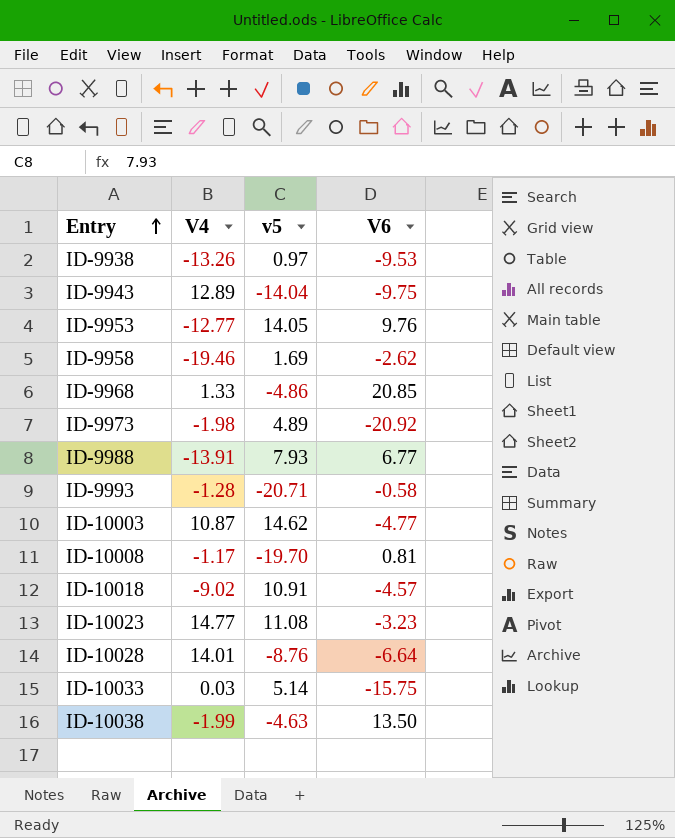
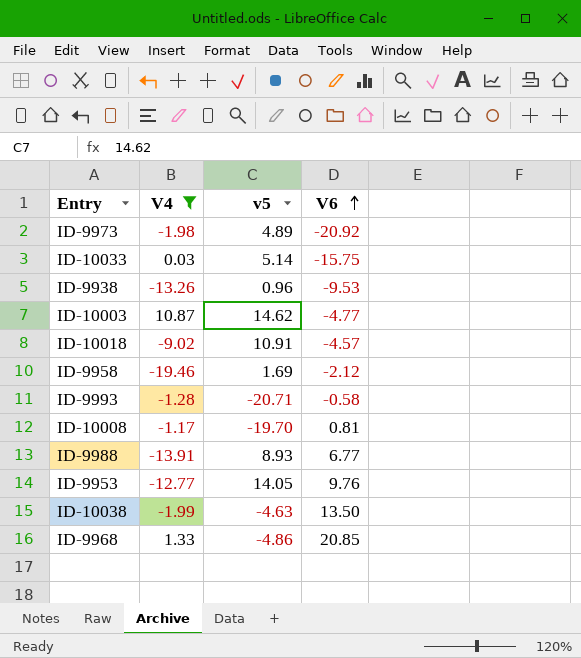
filter: none -> V4 <= 10.87
row order: Entry ascending -> V6 ascending
ID-9938 | v5: 0.97 -> 0.96
ID-9958 | V6: -2.62 -> -2.12
ID-9988 | v5: 7.93 -> 8.93

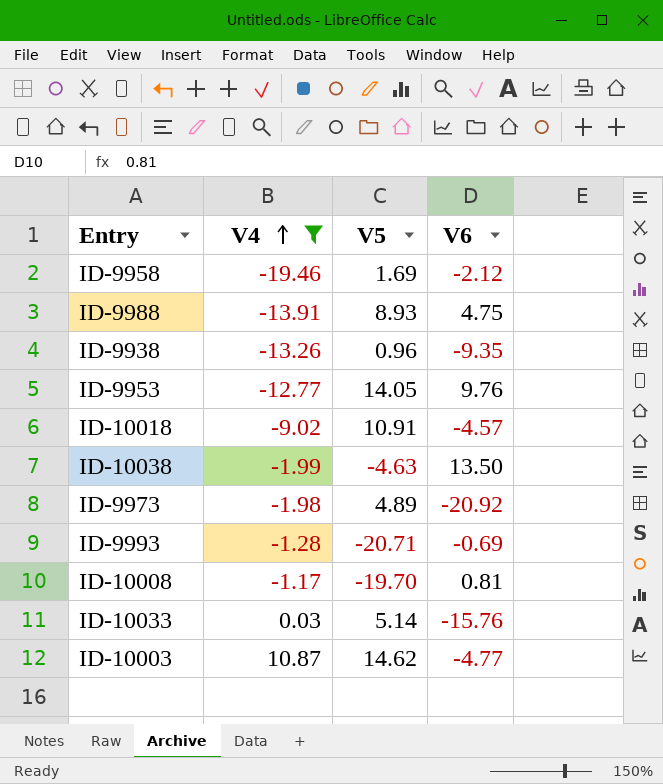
row order: V6 ascending -> V4 ascending
column name: v5 -> V5
row ID-9968: 1.33 | -4.86 | 20.85 -> none
ID-9988 | V6: 6.77 -> 4.75
ID-9938 | V6: -9.53 -> -9.35
ID-9993 | V6: -0.58 -> -0.69
ID-10033 | V6: -15.75 -> -15.76

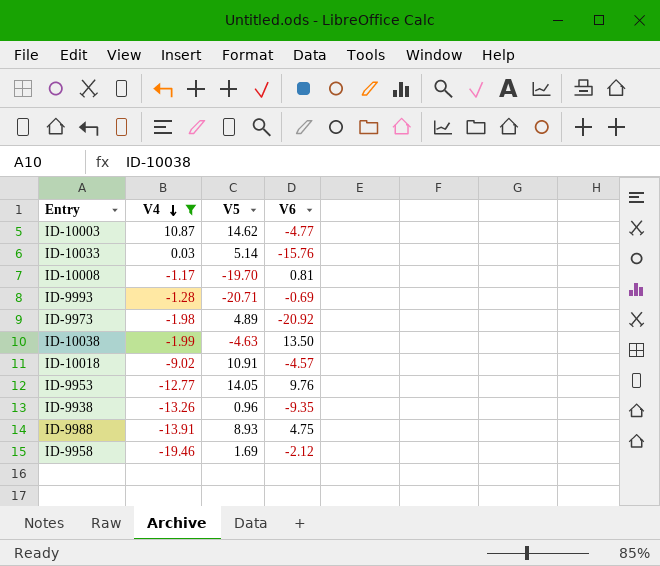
row order: V4 ascending -> V4 descending

